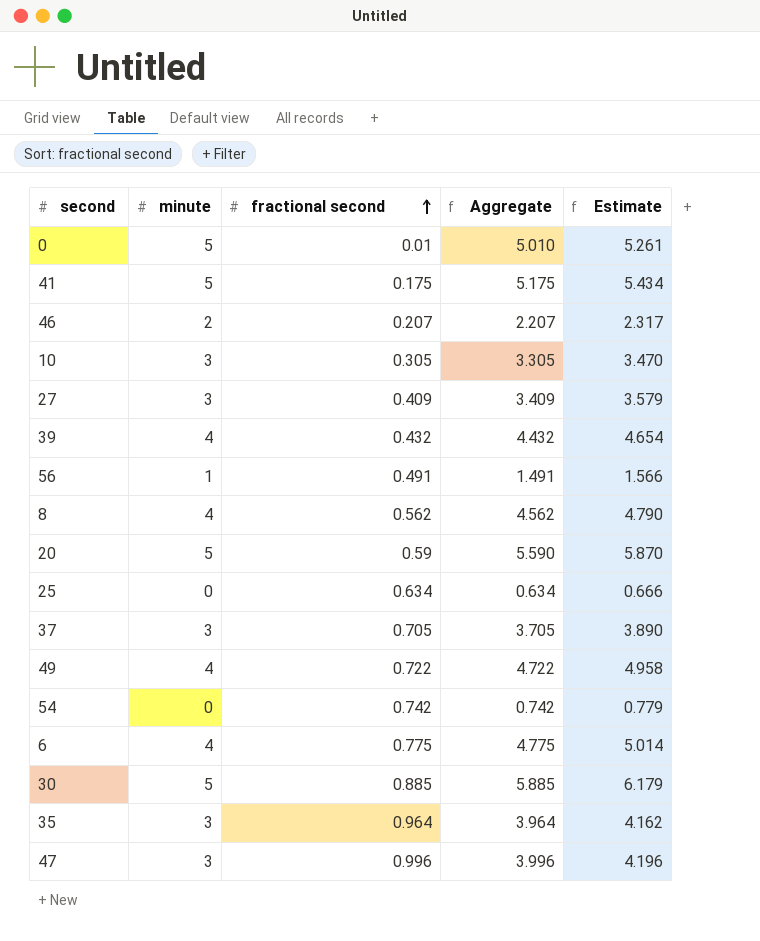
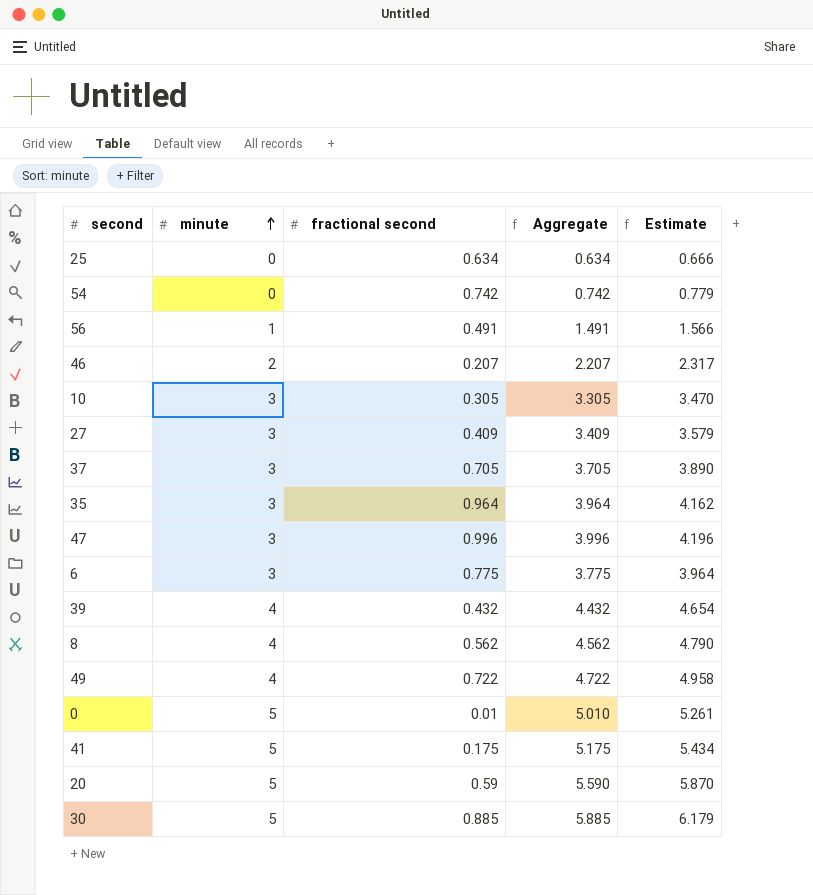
row order: fractional second ascending -> minute ascending
6 | minute: 4 -> 3
6 | Aggregate: 4.775 -> 3.775
6 | Estimate: 5.014 -> 3.964

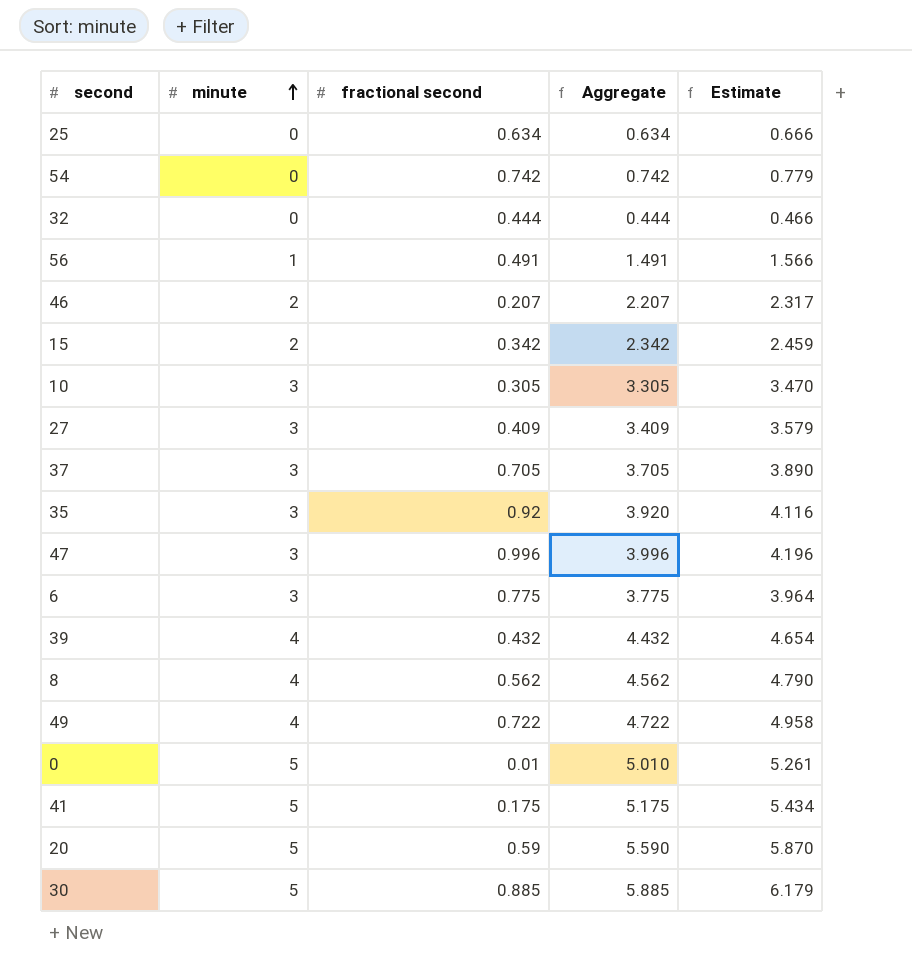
row 32: none -> 0 | 0.444 | 0.444 | 0.466
row 15: none -> 2 | 0.342 | 2.342 | 2.459
35 | fractional second: 0.964 -> 0.92
35 | Aggregate: 3.964 -> 3.920
35 | Estimate: 4.162 -> 4.116

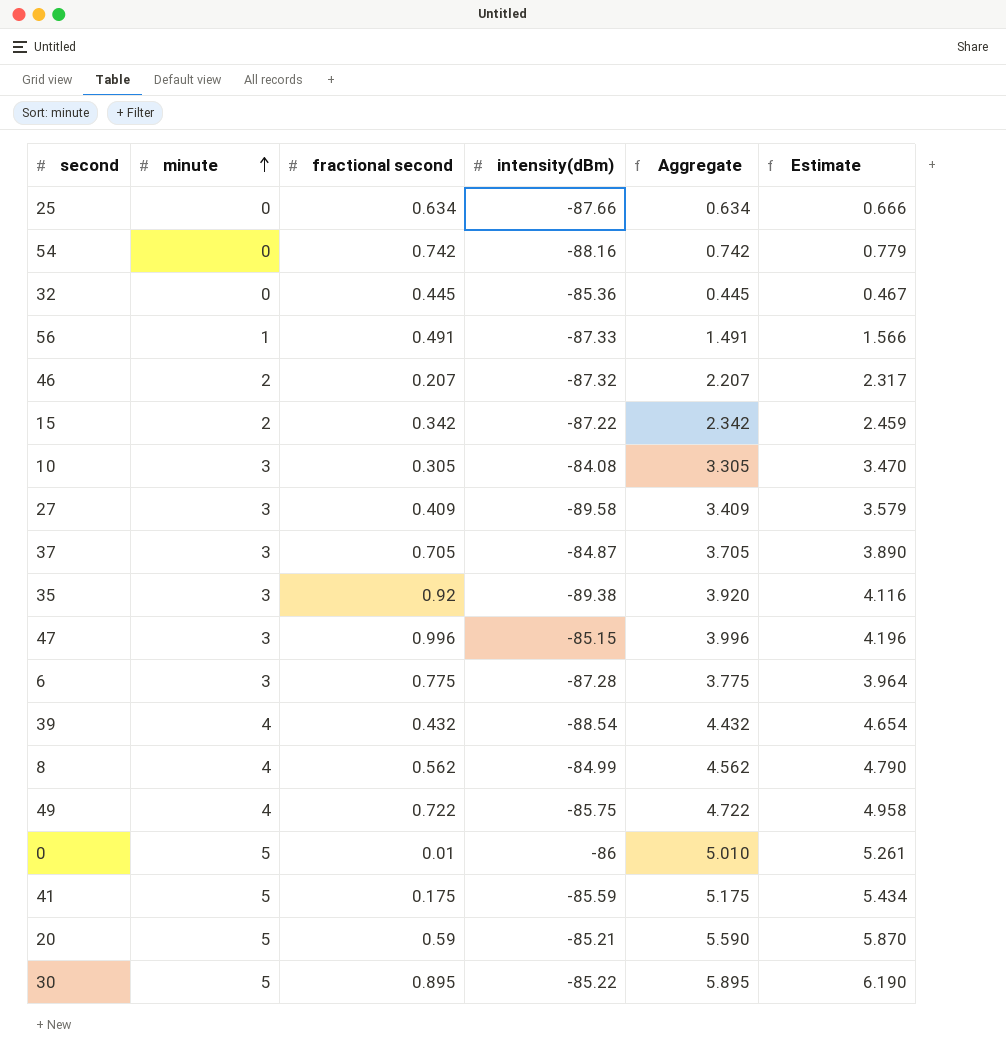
column intensity(dBm) | position: none -> 4
32 | fractional second: 0.444 -> 0.445
32 | Aggregate: 0.444 -> 0.445
32 | Estimate: 0.466 -> 0.467
30 | fractional second: 0.885 -> 0.895
30 | Aggregate: 5.885 -> 5.895
30 | Estimate: 6.179 -> 6.190

